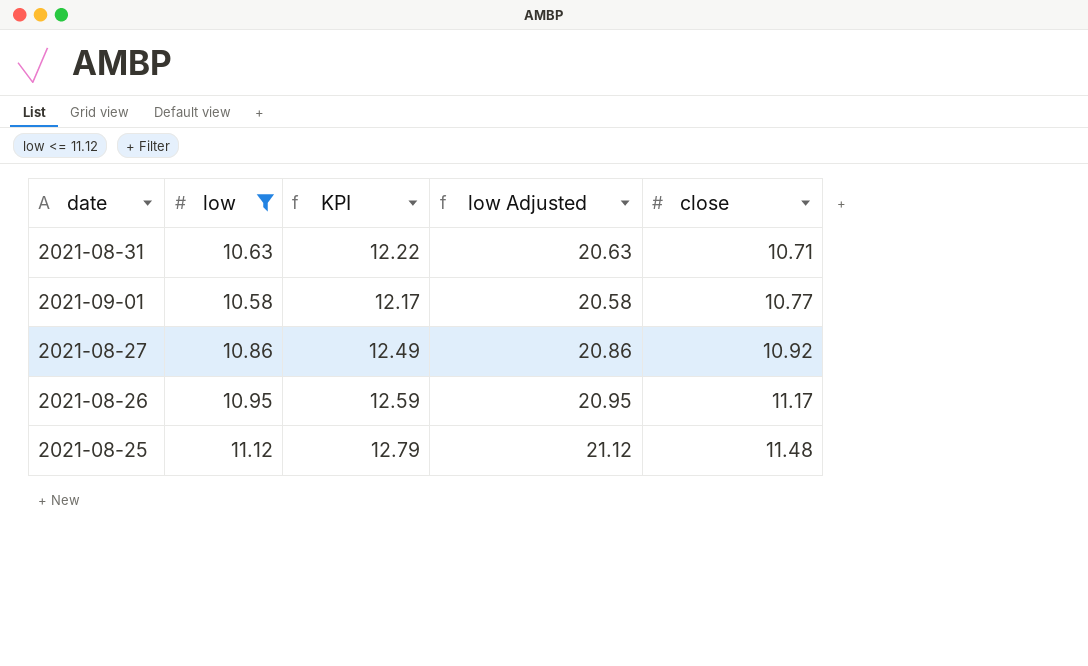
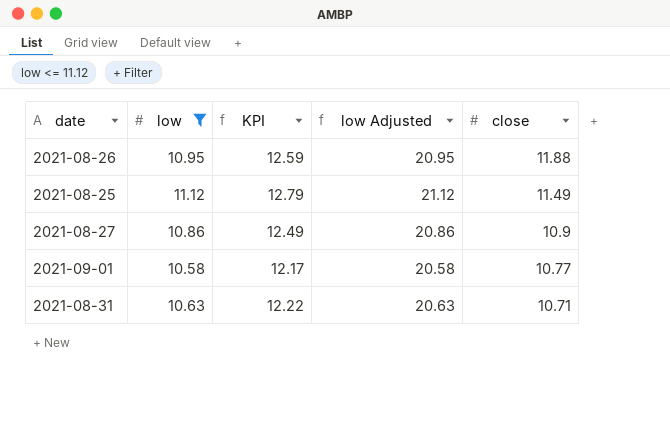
row order: close ascending -> close descending
2021-08-26 | close: 11.17 -> 11.88
2021-08-25 | close: 11.48 -> 11.49
2021-08-27 | close: 10.92 -> 10.9

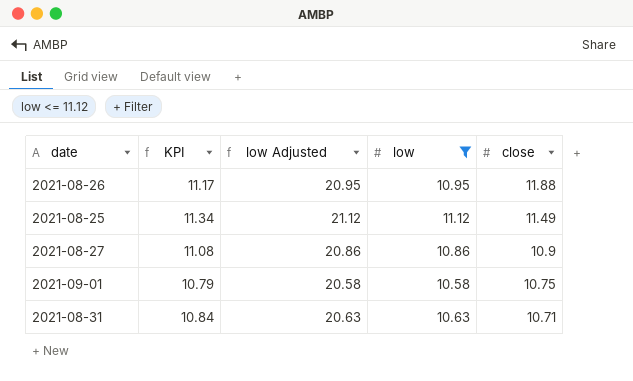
column KPI | formula: [low] * 1.15 -> [low] * 1.02
column low | position: 2 -> 4
2021-09-01 | close: 10.77 -> 10.75

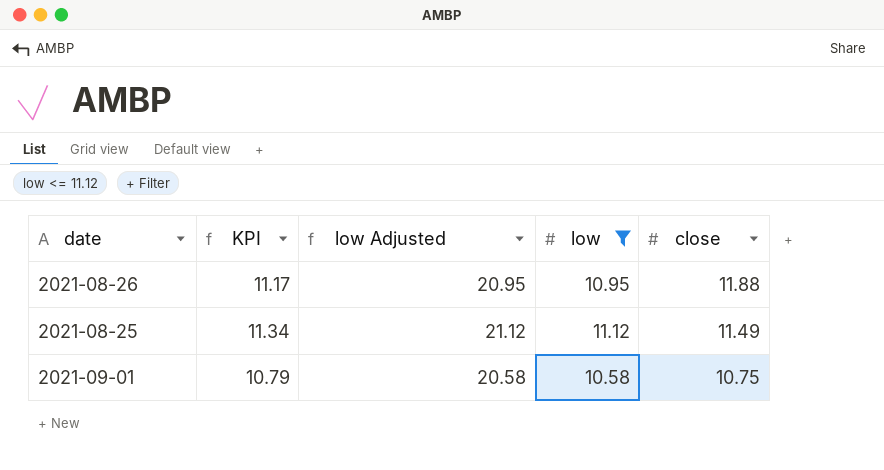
row 2021-08-27: 11.08 | 20.86 | 10.86 | 10.9 -> none
row 2021-08-31: 10.84 | 20.63 | 10.63 | 10.71 -> none

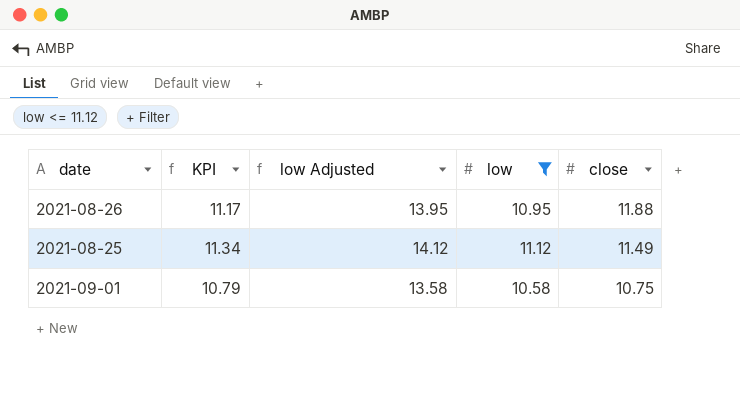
column low Adjusted | formula: [low] + 10 -> [low] + 3

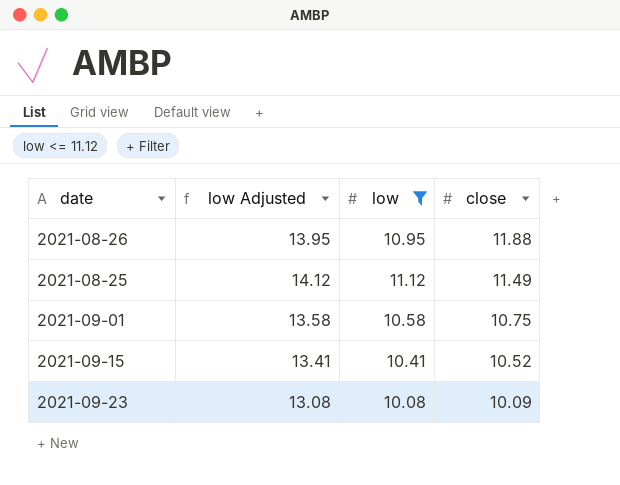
column KPI | formula: [low] * 1.02 -> none
row 2021-09-15: none -> 13.41 | 10.41 | 10.52
row 2021-09-23: none -> 13.08 | 10.08 | 10.09

